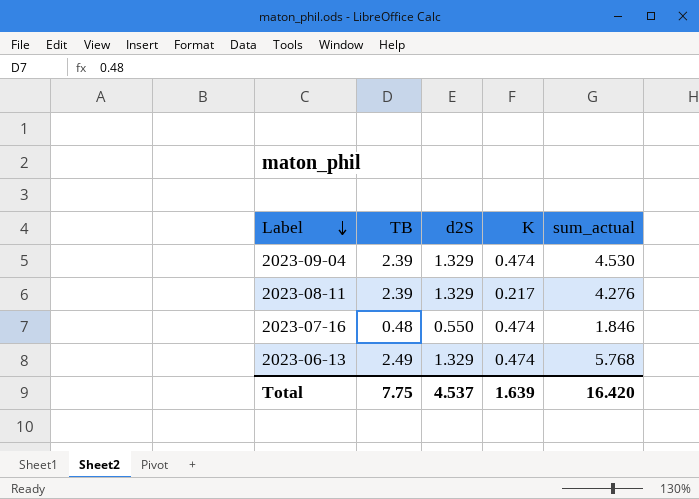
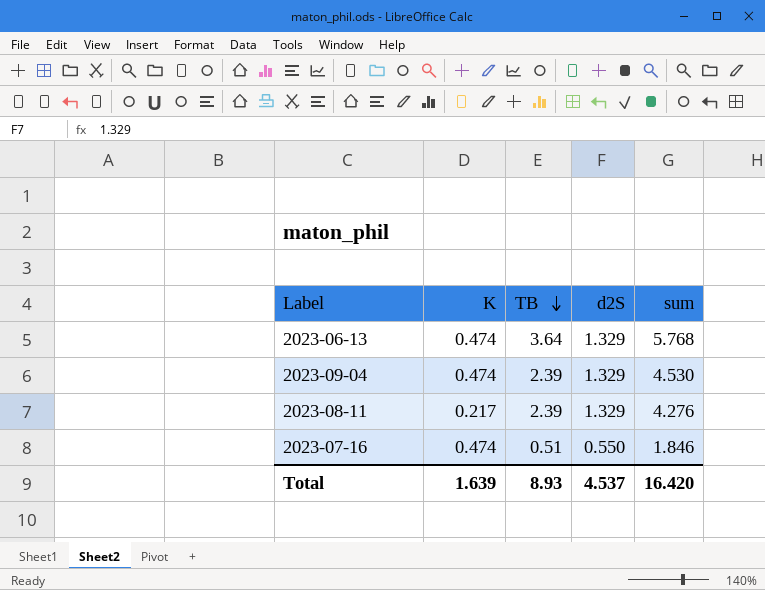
row order: Label descending -> TB descending
column K | position: 4 -> 2
column name: sum_actual -> sum
2023-06-13 | TB: 2.49 -> 3.64
2023-07-16 | TB: 0.48 -> 0.51
Total | TB: 7.75 -> 8.93

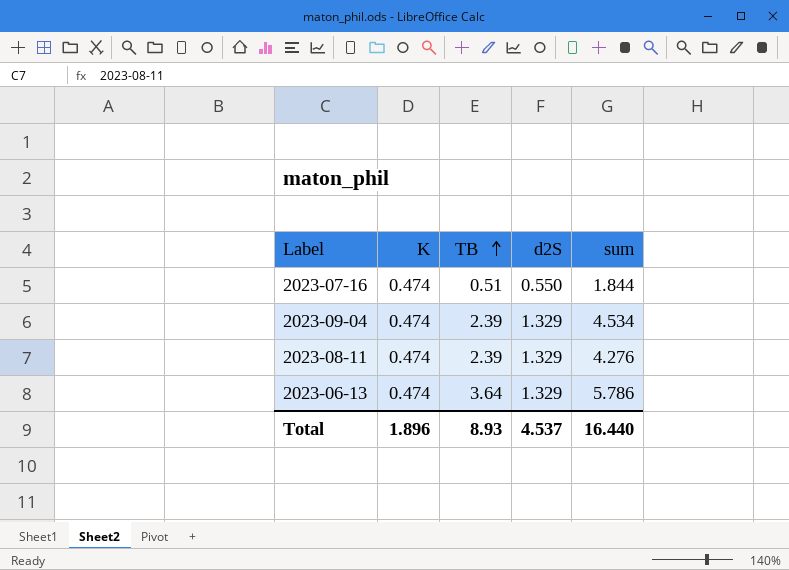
row order: TB descending -> TB ascending
2023-07-16 | sum: 1.846 -> 1.844
2023-09-04 | sum: 4.530 -> 4.534
2023-08-11 | K: 0.217 -> 0.474
2023-06-13 | sum: 5.768 -> 5.786
Total | K: 1.639 -> 1.896
Total | sum: 16.420 -> 16.440

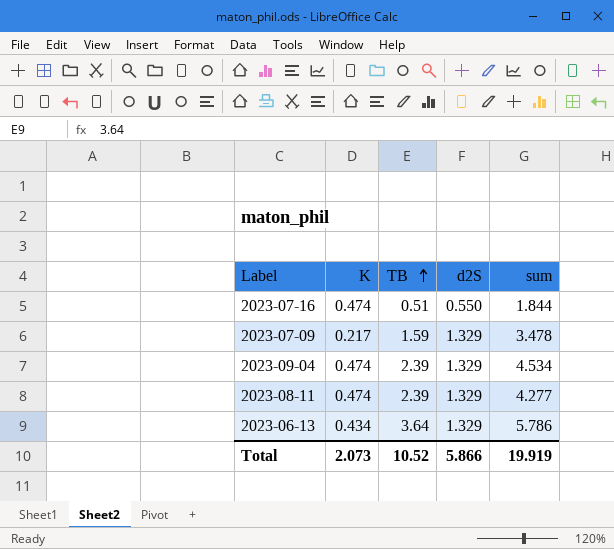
row 2023-07-09: none -> 0.217 | 1.59 | 1.329 | 3.478
2023-08-11 | sum: 4.276 -> 4.277
2023-06-13 | K: 0.474 -> 0.434
Total | K: 1.896 -> 2.073
Total | TB: 8.93 -> 10.52
Total | d2S: 4.537 -> 5.866
Total | sum: 16.440 -> 19.919

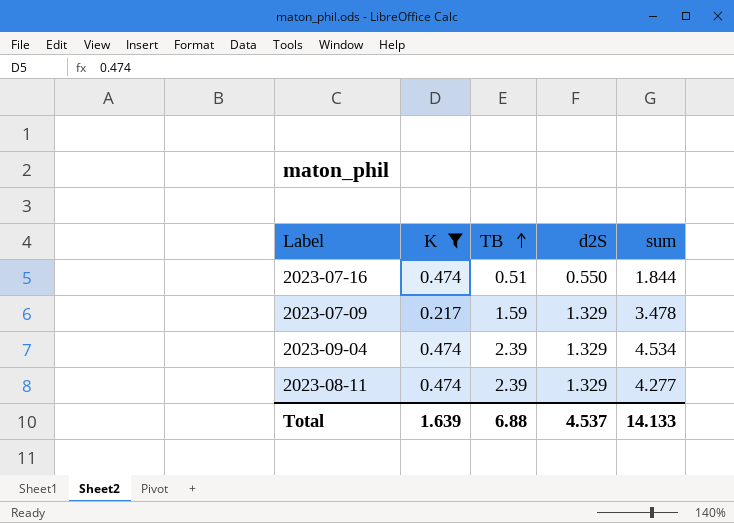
filter: none -> K != 0.434
Total | K: 2.073 -> 1.639
Total | TB: 10.52 -> 6.88
Total | d2S: 5.866 -> 4.537
Total | sum: 19.919 -> 14.133

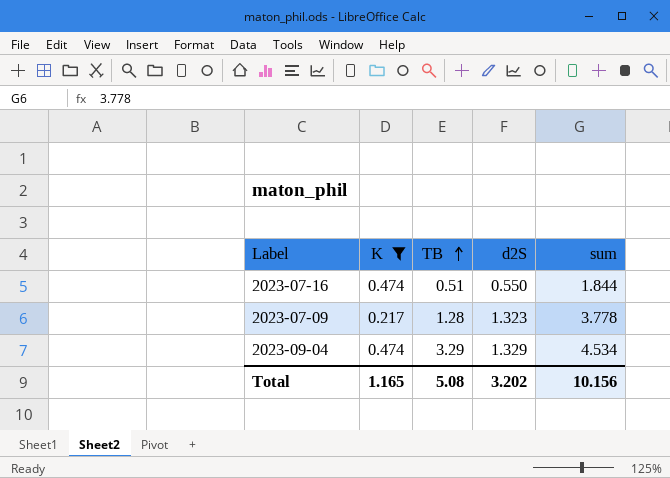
row 2023-08-11: 0.474 | 2.39 | 1.329 | 4.277 -> none
2023-07-09 | TB: 1.59 -> 1.28
2023-07-09 | d2S: 1.329 -> 1.323
2023-07-09 | sum: 3.478 -> 3.778
2023-09-04 | TB: 2.39 -> 3.29
Total | K: 1.639 -> 1.165
Total | TB: 6.88 -> 5.08
Total | d2S: 4.537 -> 3.202
Total | sum: 14.133 -> 10.156

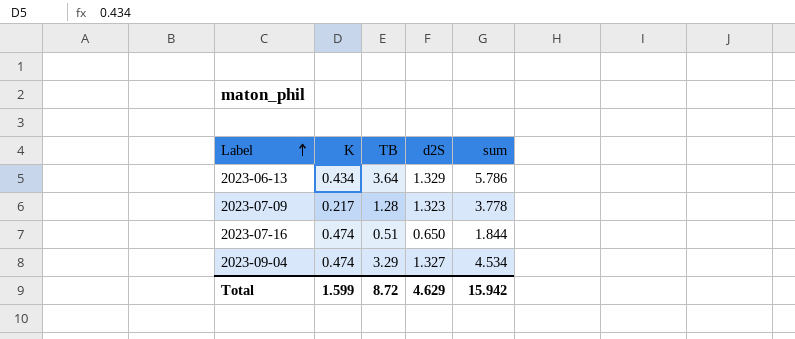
filter: K != 0.434 -> none
row order: TB ascending -> Label ascending
2023-07-16 | d2S: 0.550 -> 0.650
2023-09-04 | d2S: 1.329 -> 1.327
Total | K: 1.165 -> 1.599
Total | TB: 5.08 -> 8.72
Total | d2S: 3.202 -> 4.629
Total | sum: 10.156 -> 15.942

